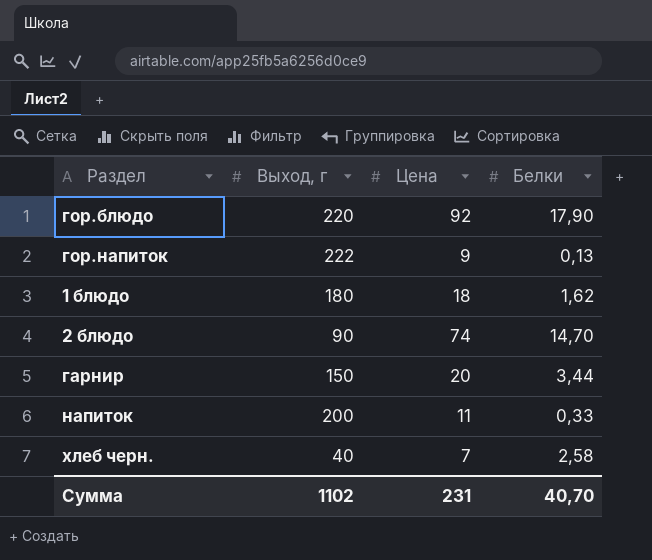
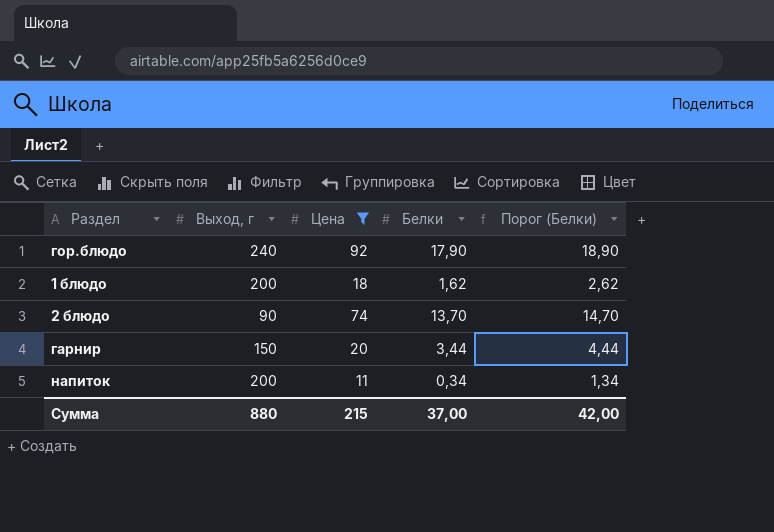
filter: none -> Цена >= 11
column Порог (Белки) | formula: none -> [Белки] + 1
гор.блюдо | Выход, г: 220 -> 240
1 блюдо | Выход, г: 180 -> 200
2 блюдо | Белки: 14,70 -> 13,70
напиток | Белки: 0,33 -> 0,34
Сумма | Выход, г: 1102 -> 880
Сумма | Цена: 231 -> 215
Сумма | Белки: 40,70 -> 37,00

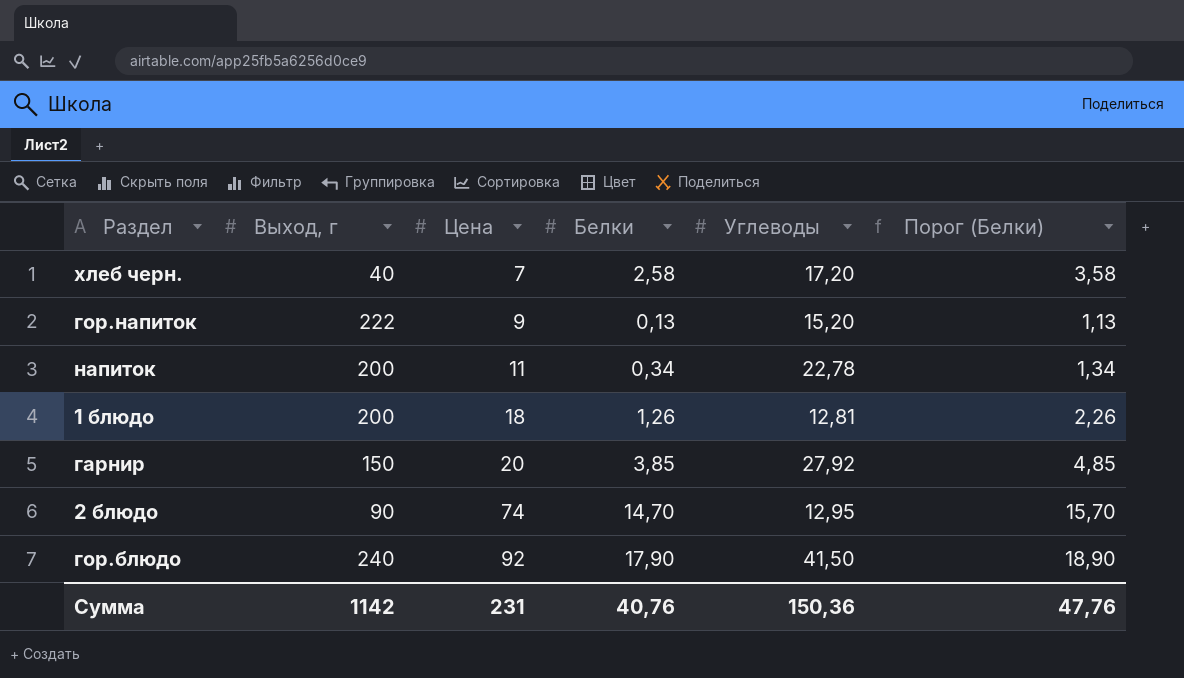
filter: Цена >= 11 -> none
row order: none -> Цена ascending
column Углеводы | position: none -> 5
1 блюдо | Белки: 1,62 -> 1,26
1 блюдо | Порог (Белки): 2,62 -> 2,26
гарнир | Белки: 3,44 -> 3,85
гарнир | Порог (Белки): 4,44 -> 4,85
2 блюдо | Белки: 13,70 -> 14,70
2 блюдо | Порог (Белки): 14,70 -> 15,70
Сумма | Выход, г: 880 -> 1142
Сумма | Цена: 215 -> 231
Сумма | Белки: 37,00 -> 40,76
Сумма | Порог (Белки): 42,00 -> 47,76

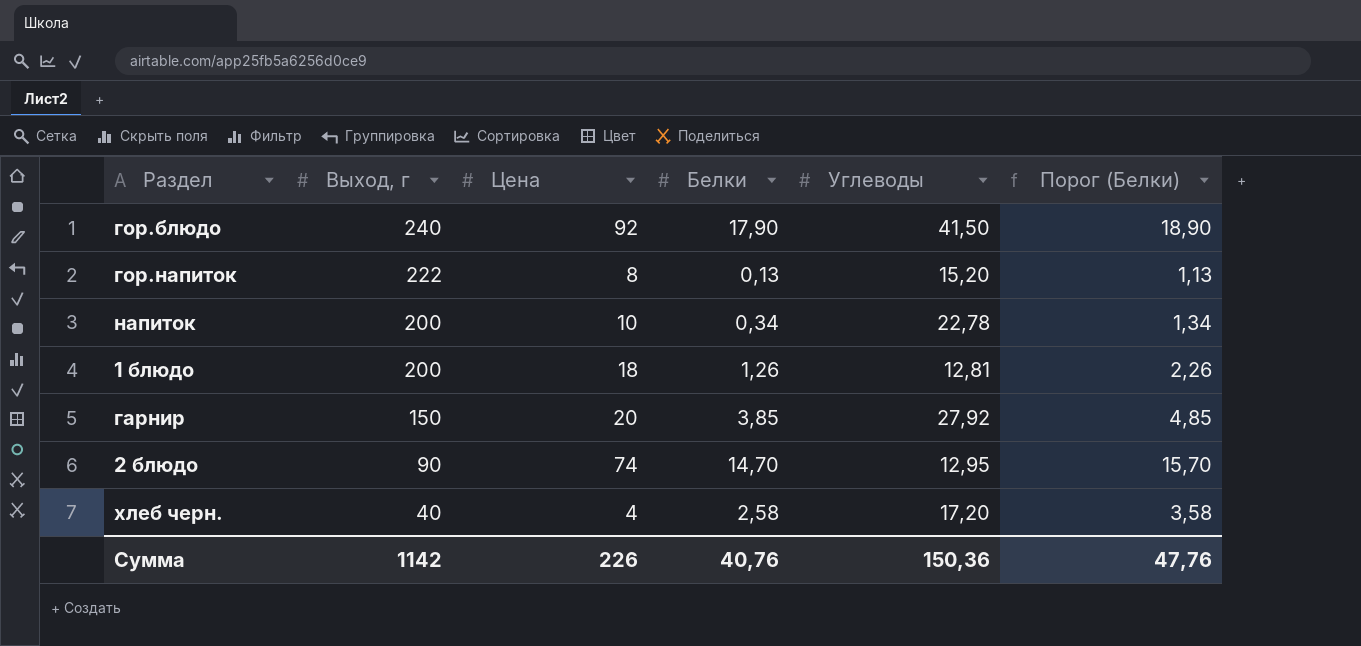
row order: Цена ascending -> Выход, г descending
гор.напиток | Цена: 9 -> 8
напиток | Цена: 11 -> 10
хлеб черн. | Цена: 7 -> 4
Сумма | Цена: 231 -> 226

